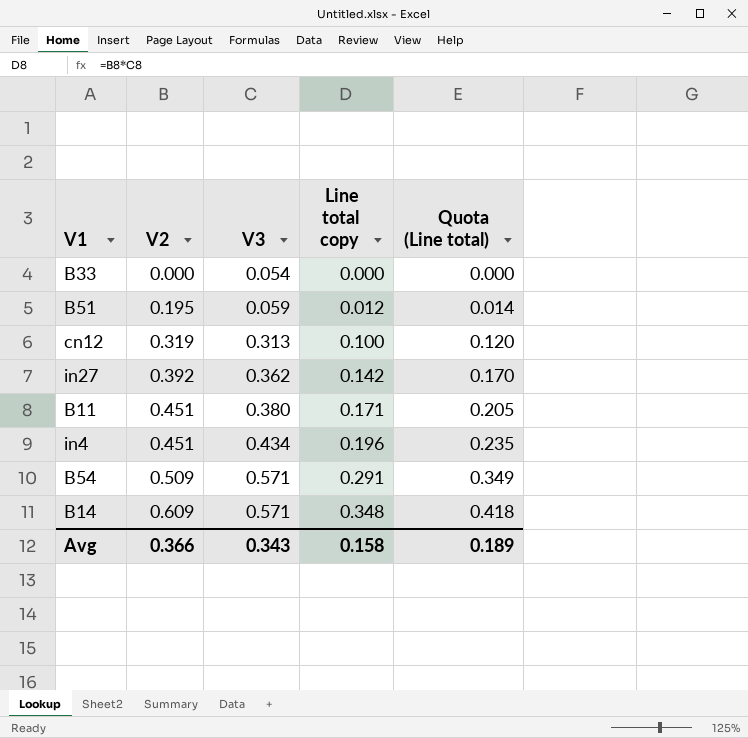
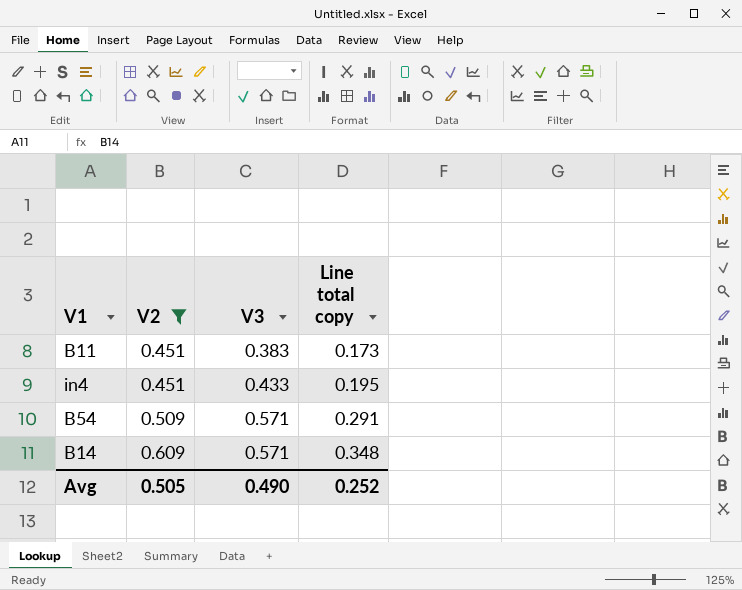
filter: none -> V2 >= 0.451
column Quota (Line total) | formula: [Line total copy] * 1.2 -> none
B11 | V3: 0.380 -> 0.383
B11 | Line total copy: 0.171 -> 0.173
in4 | V3: 0.434 -> 0.433
in4 | Line total copy: 0.196 -> 0.195
Avg | V2: 0.366 -> 0.505
Avg | V3: 0.343 -> 0.490
Avg | Line total copy: 0.158 -> 0.252

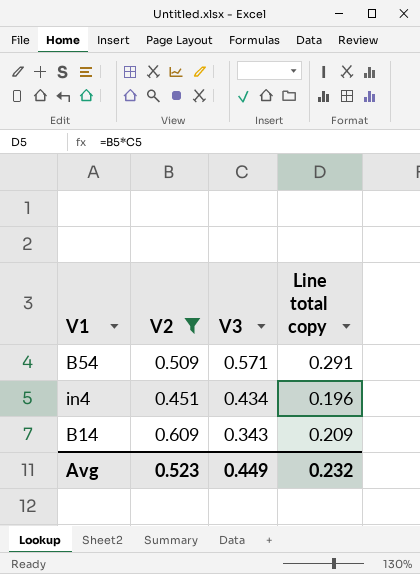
row order: V2 ascending -> V3 descending
row B11: 0.451 | 0.383 | 0.173 -> none
in4 | V3: 0.433 -> 0.434
in4 | Line total copy: 0.195 -> 0.196
B14 | V3: 0.571 -> 0.343
B14 | Line total copy: 0.348 -> 0.209
Avg | V2: 0.505 -> 0.523
Avg | V3: 0.490 -> 0.449
Avg | Line total copy: 0.252 -> 0.232

